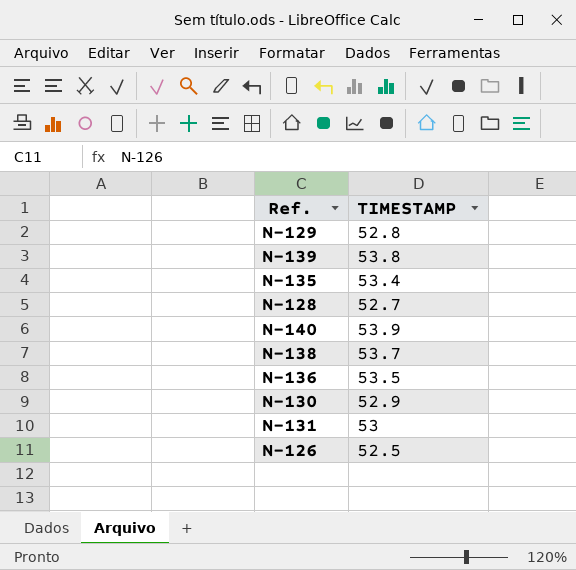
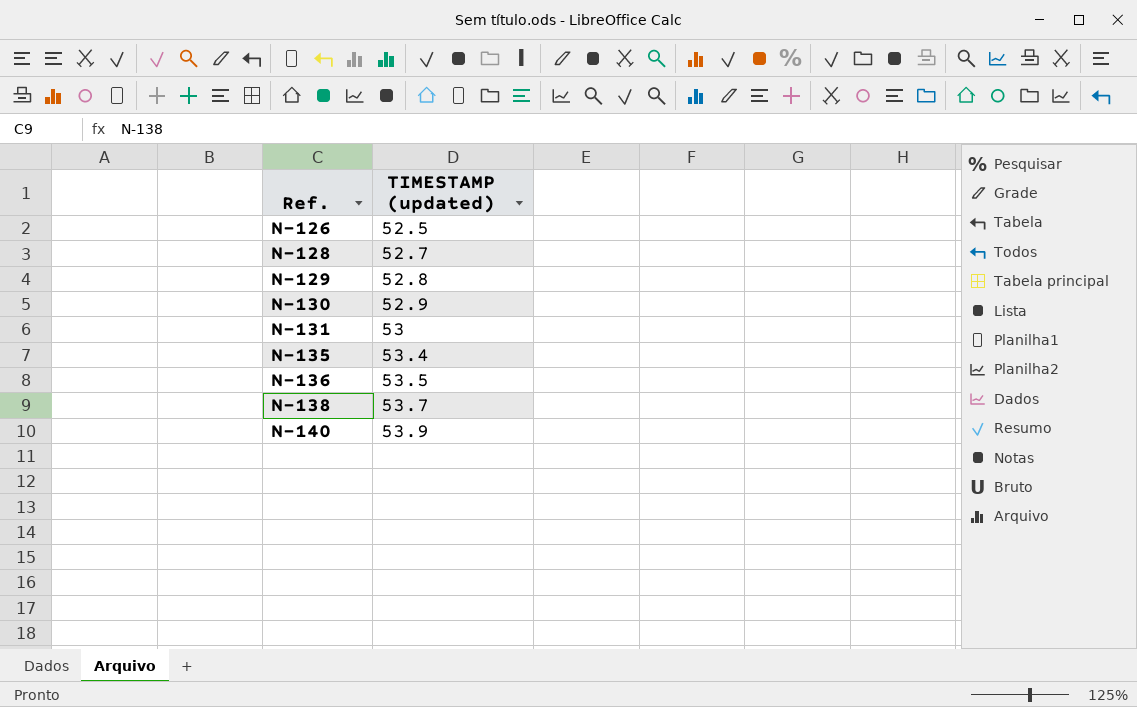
row order: none -> Ref. ascending
column name: TIMESTAMP -> TIMESTAMP (updated)
row N-139: 53.8 -> none

